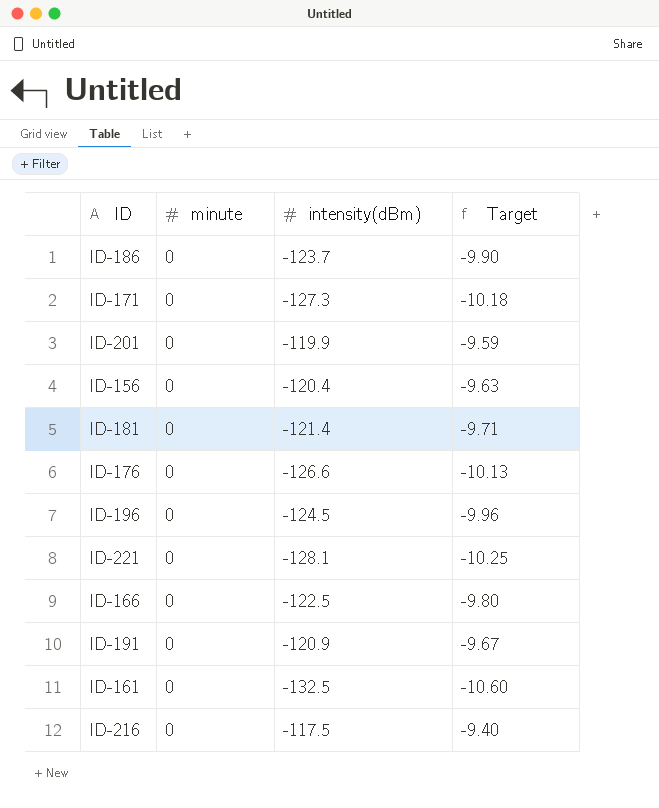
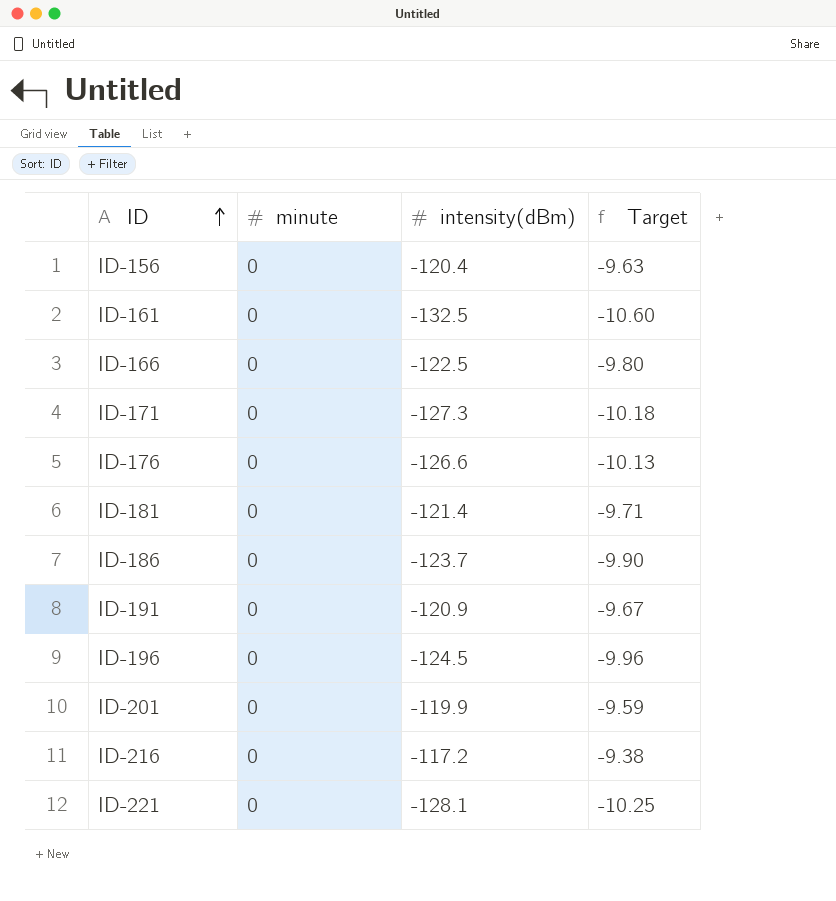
row order: none -> ID ascending
ID-216 | intensity(dBm): -117.5 -> -117.2
ID-216 | Target: -9.40 -> -9.38

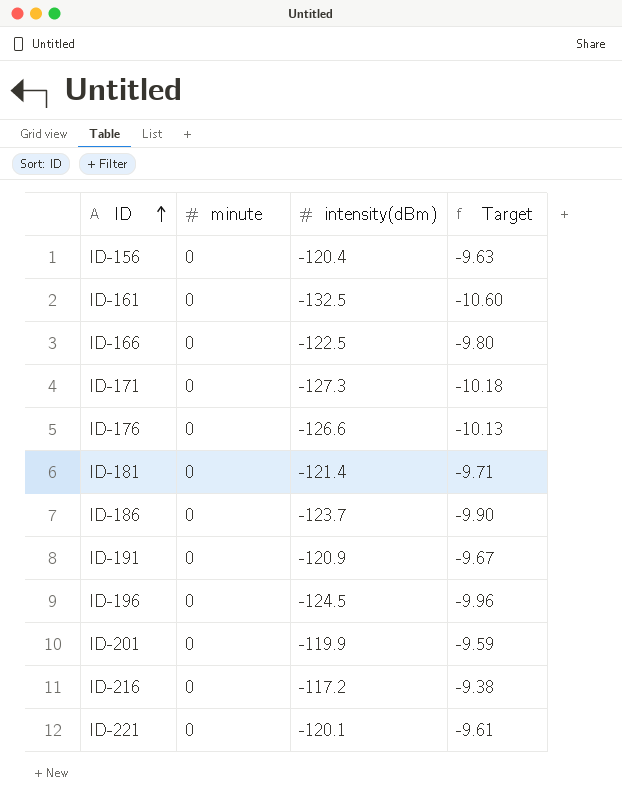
ID-221 | intensity(dBm): -128.1 -> -120.1
ID-221 | Target: -10.25 -> -9.61

